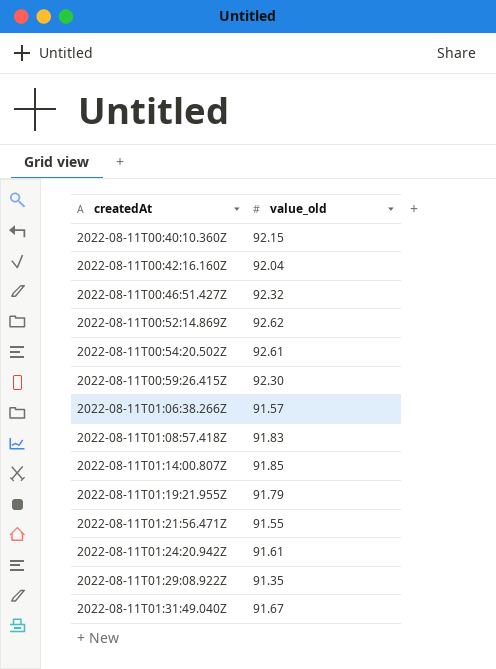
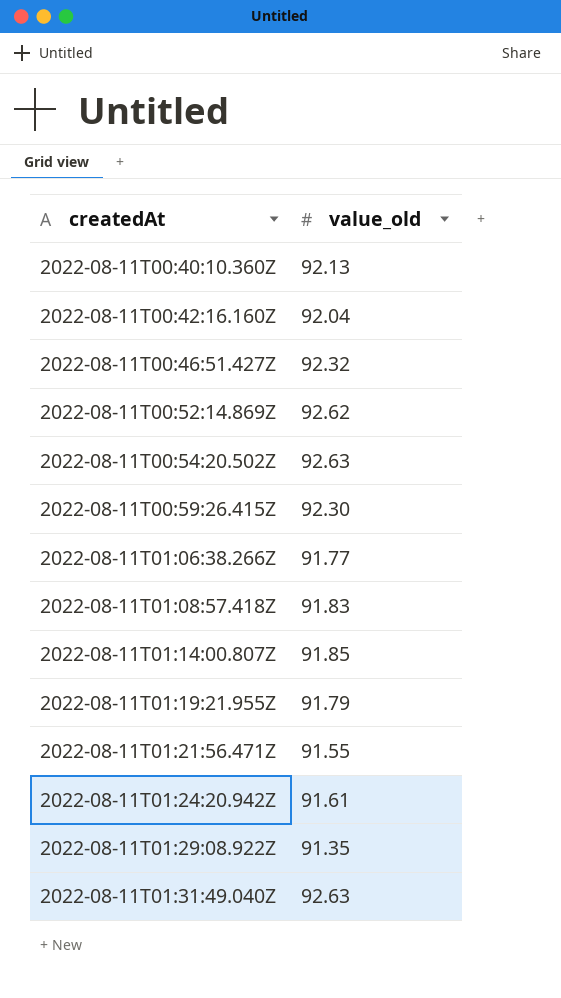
2022-08-11T00:40:10.360Z | value_old: 92.15 -> 92.13
2022-08-11T00:54:20.502Z | value_old: 92.61 -> 92.63
2022-08-11T01:06:38.266Z | value_old: 91.57 -> 91.77
2022-08-11T01:31:49.040Z | value_old: 91.67 -> 92.63

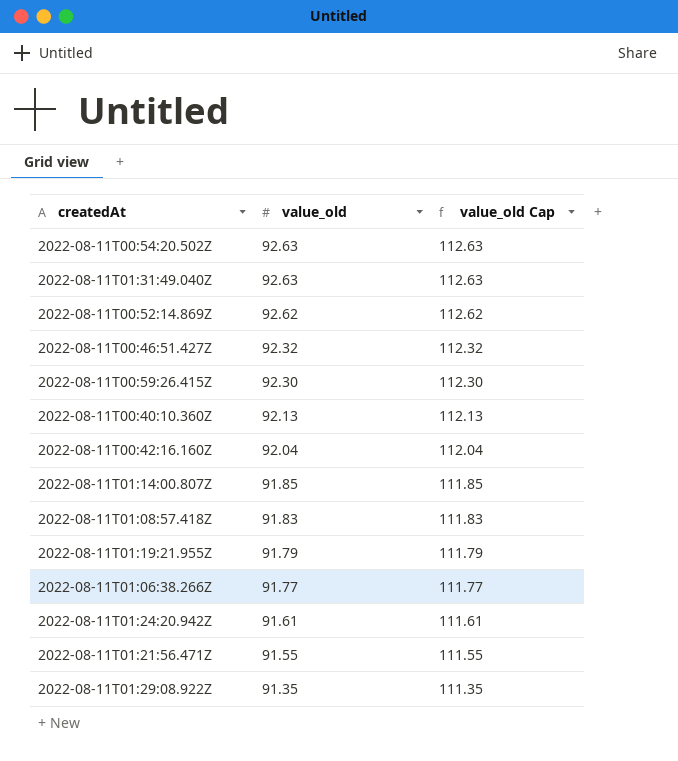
row order: createdAt ascending -> value_old descending
column value_old Cap | formula: none -> [value_old] + 20

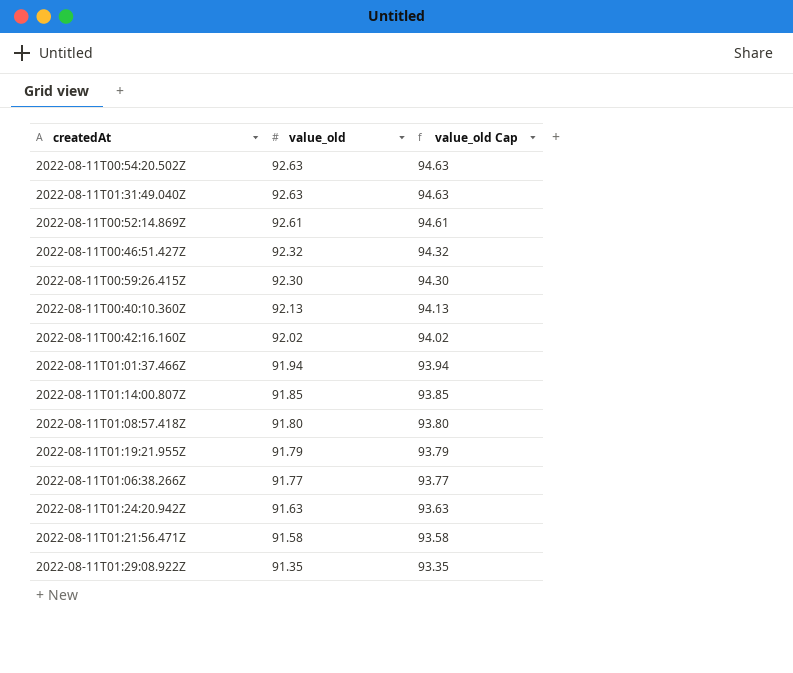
column value_old Cap | formula: [value_old] + 20 -> [value_old] + 2
2022-08-11T00:52:14.869Z | value_old: 92.62 -> 92.61
2022-08-11T00:42:16.160Z | value_old: 92.04 -> 92.02
row 2022-08-11T01:01:37.466Z: none -> 91.94 | 93.94
2022-08-11T01:08:57.418Z | value_old: 91.83 -> 91.80
2022-08-11T01:24:20.942Z | value_old: 91.61 -> 91.63
2022-08-11T01:21:56.471Z | value_old: 91.55 -> 91.58

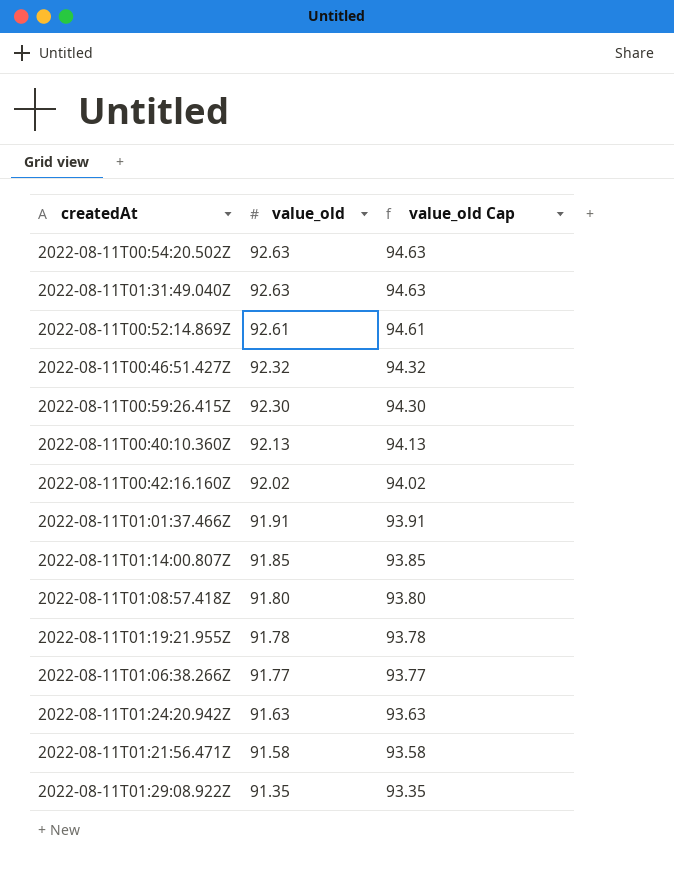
2022-08-11T01:01:37.466Z | value_old: 91.94 -> 91.91
2022-08-11T01:01:37.466Z | value_old Cap: 93.94 -> 93.91
2022-08-11T01:19:21.955Z | value_old: 91.79 -> 91.78
2022-08-11T01:19:21.955Z | value_old Cap: 93.79 -> 93.78

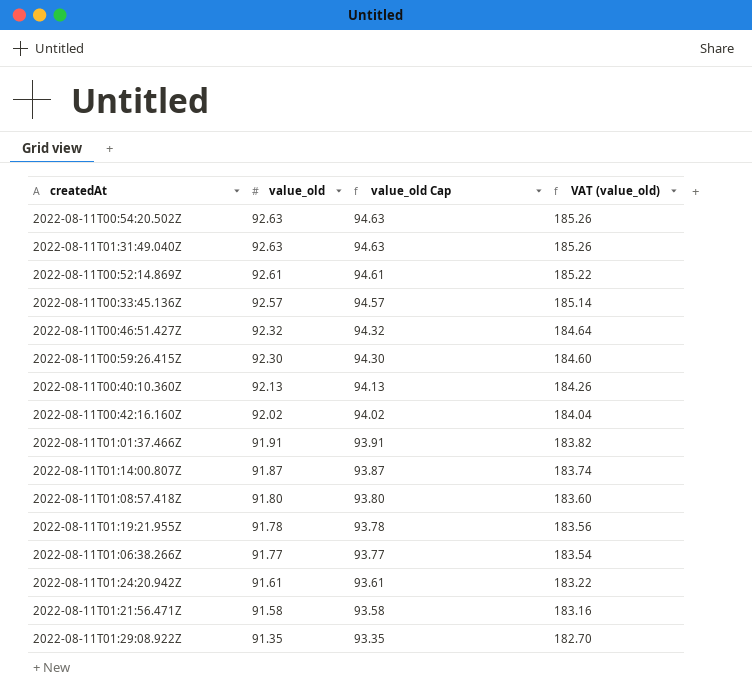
column VAT (value_old) | formula: none -> [value_old] * 2
row 2022-08-11T00:33:45.136Z: none -> 92.57 | 94.57 | 185.14
2022-08-11T01:14:00.807Z | value_old: 91.85 -> 91.87
2022-08-11T01:14:00.807Z | value_old Cap: 93.85 -> 93.87
2022-08-11T01:24:20.942Z | value_old: 91.63 -> 91.61
2022-08-11T01:24:20.942Z | value_old Cap: 93.63 -> 93.61

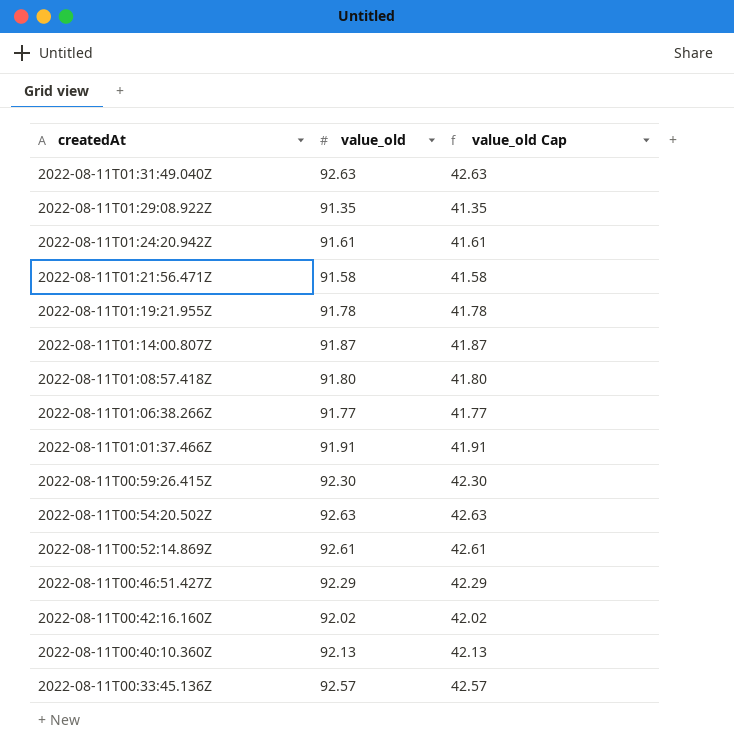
row order: value_old descending -> createdAt descending
column VAT (value_old) | formula: [value_old] * 2 -> none
column value_old Cap | formula: [value_old] + 2 -> [value_old] - 50
2022-08-11T00:46:51.427Z | value_old: 92.32 -> 92.29

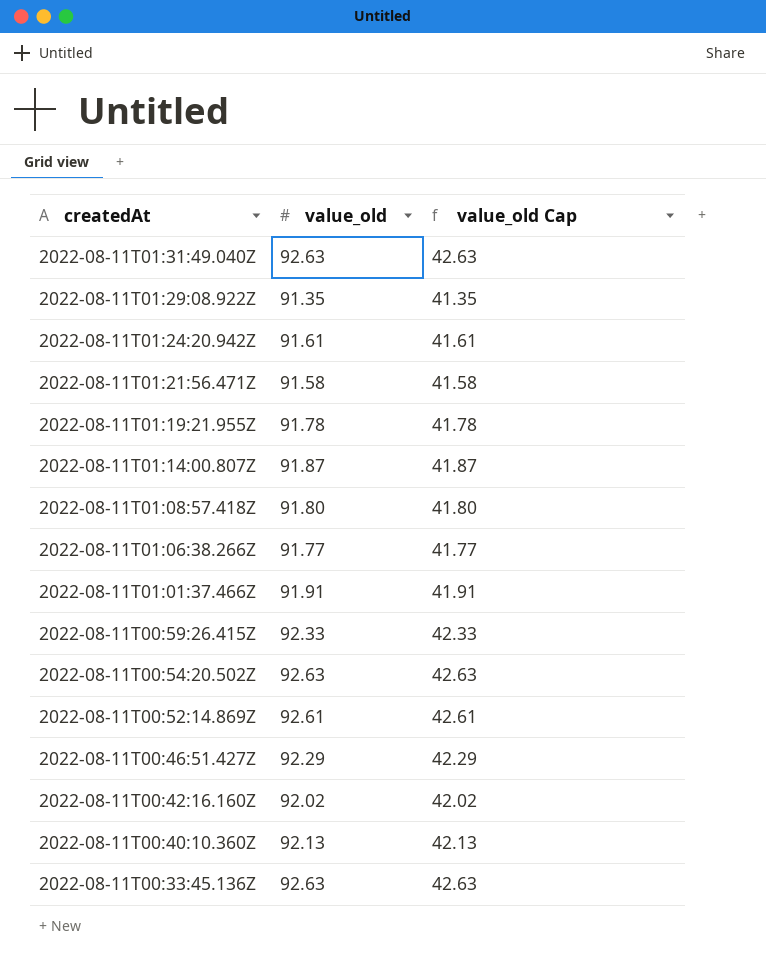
2022-08-11T00:59:26.415Z | value_old: 92.30 -> 92.33
2022-08-11T00:59:26.415Z | value_old Cap: 42.30 -> 42.33
2022-08-11T00:33:45.136Z | value_old: 92.57 -> 92.63
2022-08-11T00:33:45.136Z | value_old Cap: 42.57 -> 42.63

